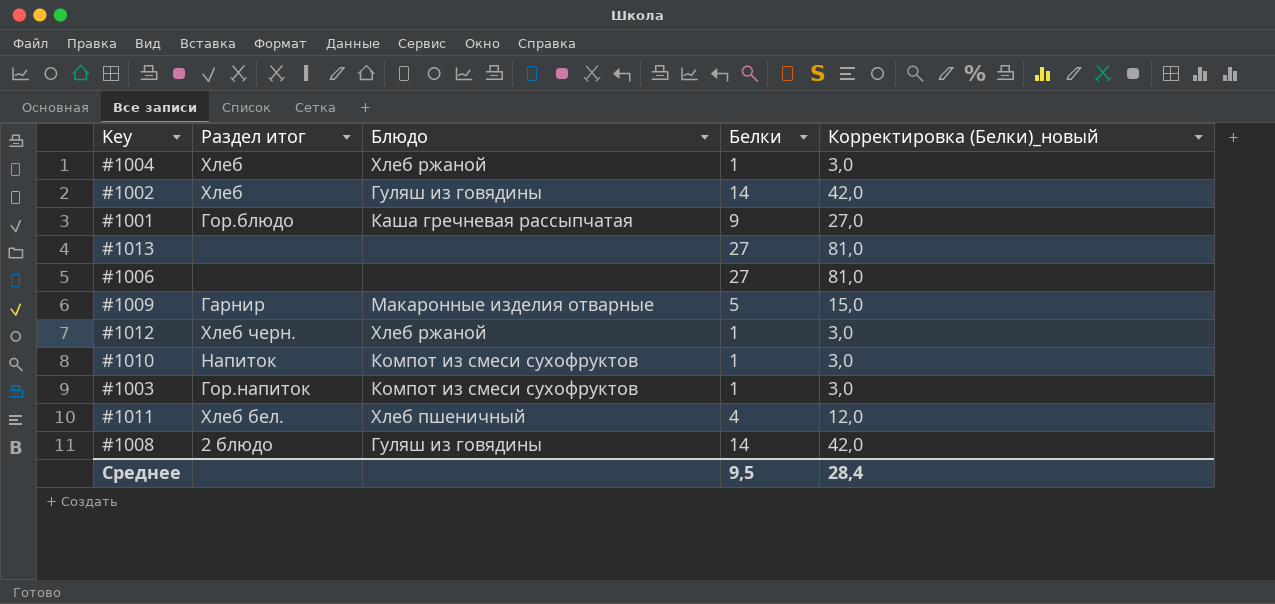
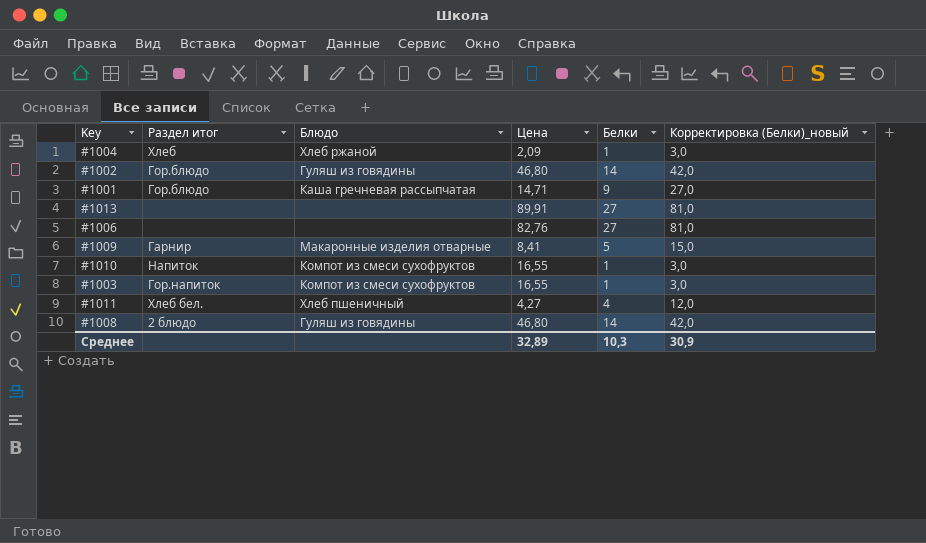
column Цена | position: none -> 4
row #1012: Хлеб черн. | Хлеб ржаной | 1 | 3,0 -> none
#1002 | Раздел итог: Хлеб -> Гор.блюдо
Среднее | Белки: 9,5 -> 10,3
Среднее | Корректировка (Белки)_новый: 28,4 -> 30,9

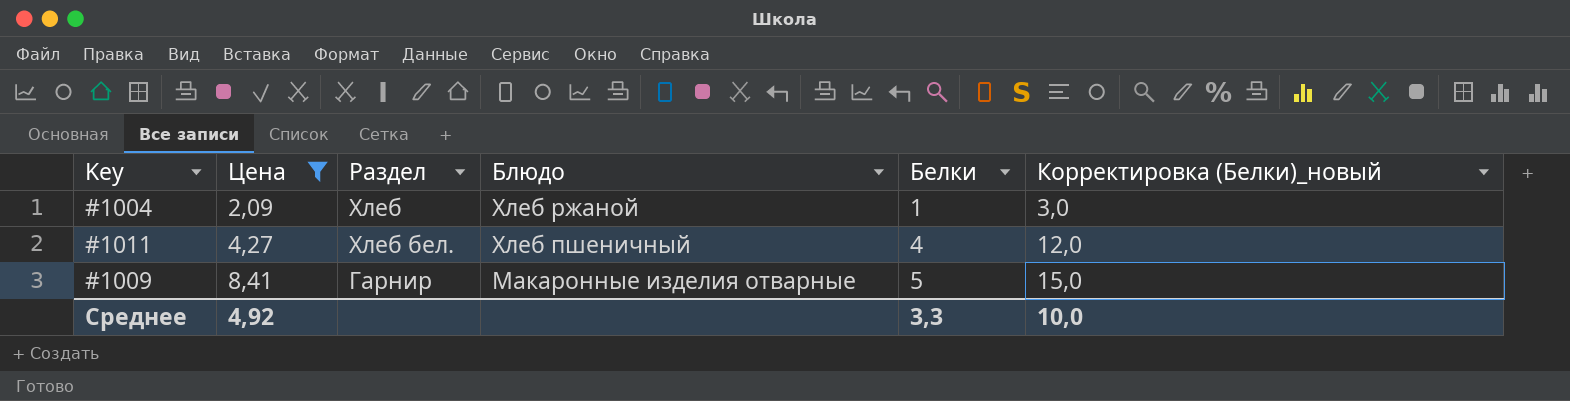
filter: none -> Цена <= 8,41
row order: none -> Цена ascending
column Цена | position: 4 -> 2
column name: Раздел итог -> Раздел
Среднее | Цена: 32,89 -> 4,92
Среднее | Белки: 10,3 -> 3,3
Среднее | Корректировка (Белки)_новый: 30,9 -> 10,0

